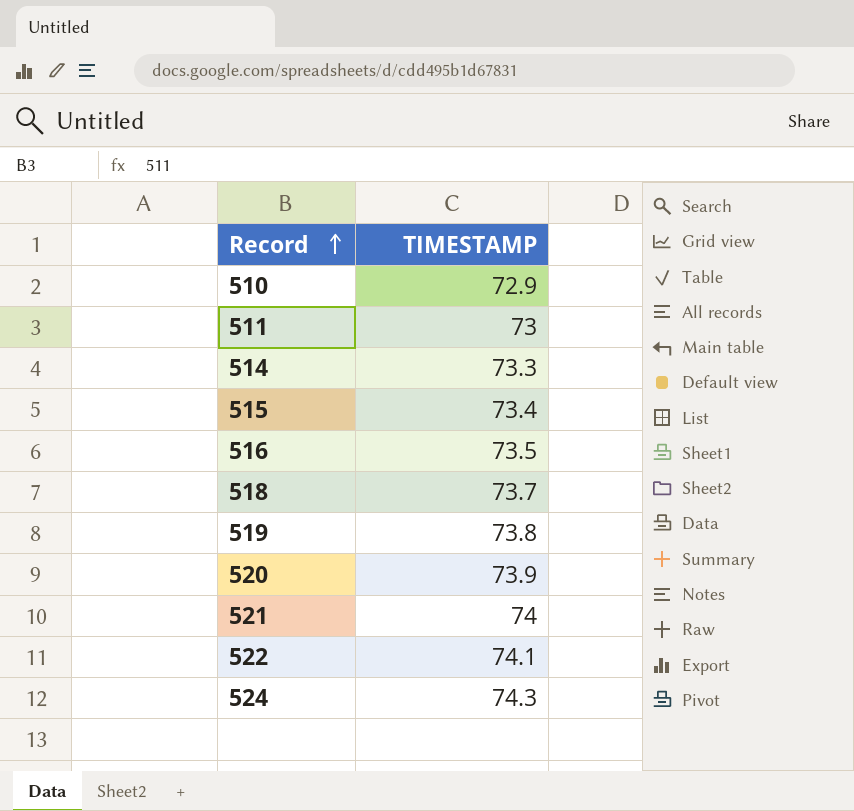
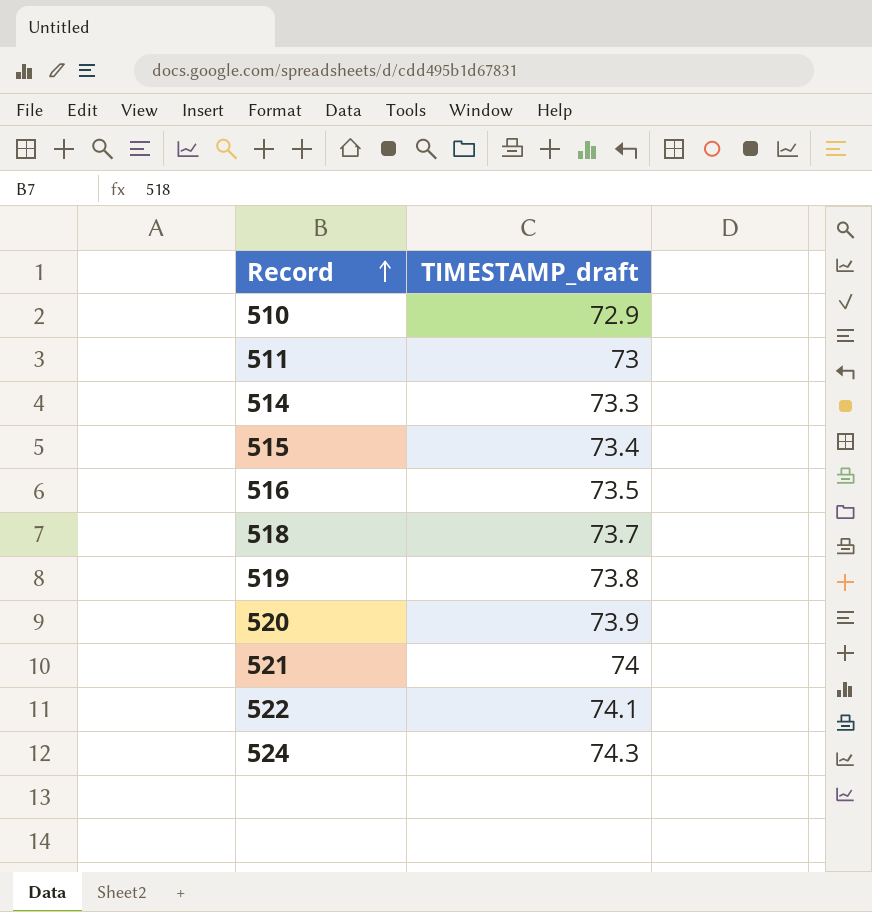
column name: TIMESTAMP -> TIMESTAMP_draft

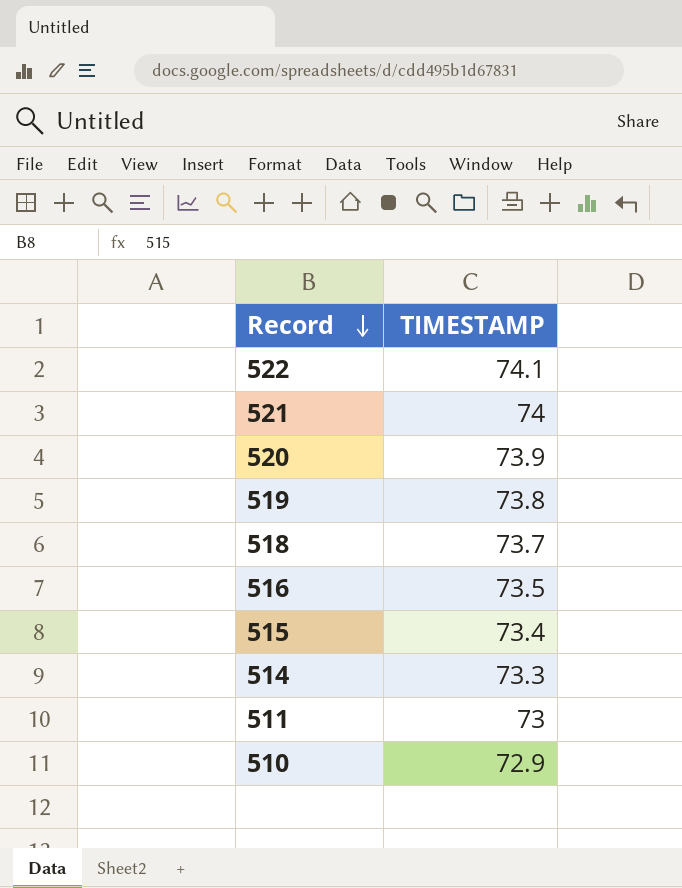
row order: Record ascending -> Record descending
column name: TIMESTAMP_draft -> TIMESTAMP
row 524: 74.3 -> none

